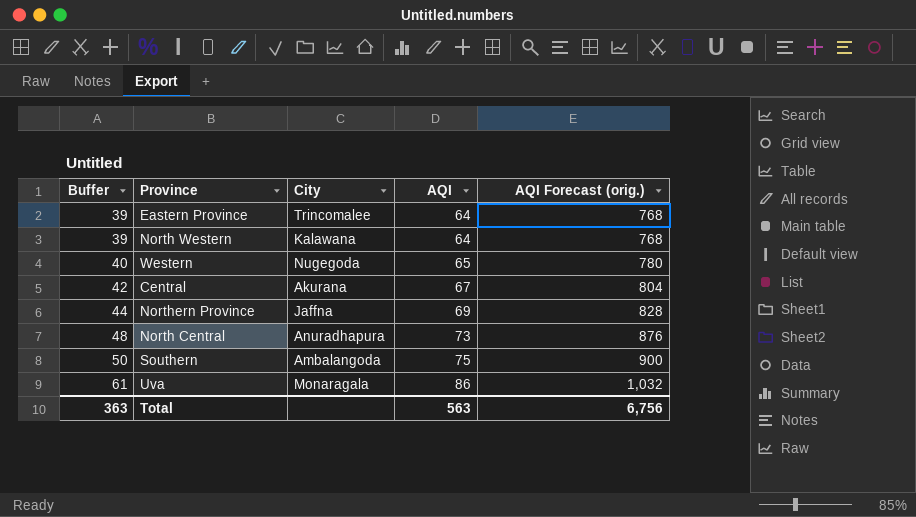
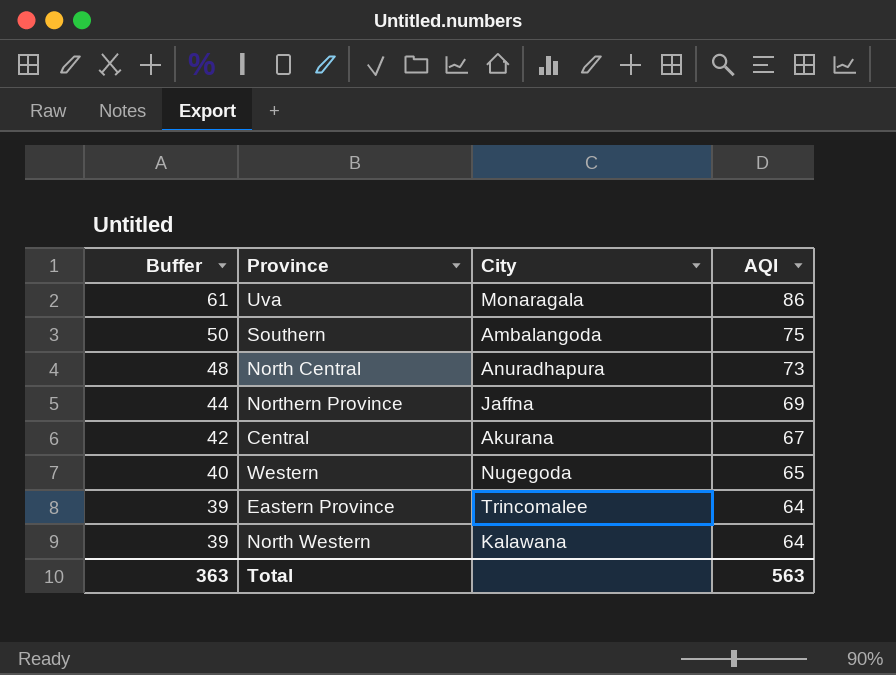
row order: Buffer ascending -> Buffer descending
column AQI Forecast (orig.) | formula: [AQI] * 12 -> none

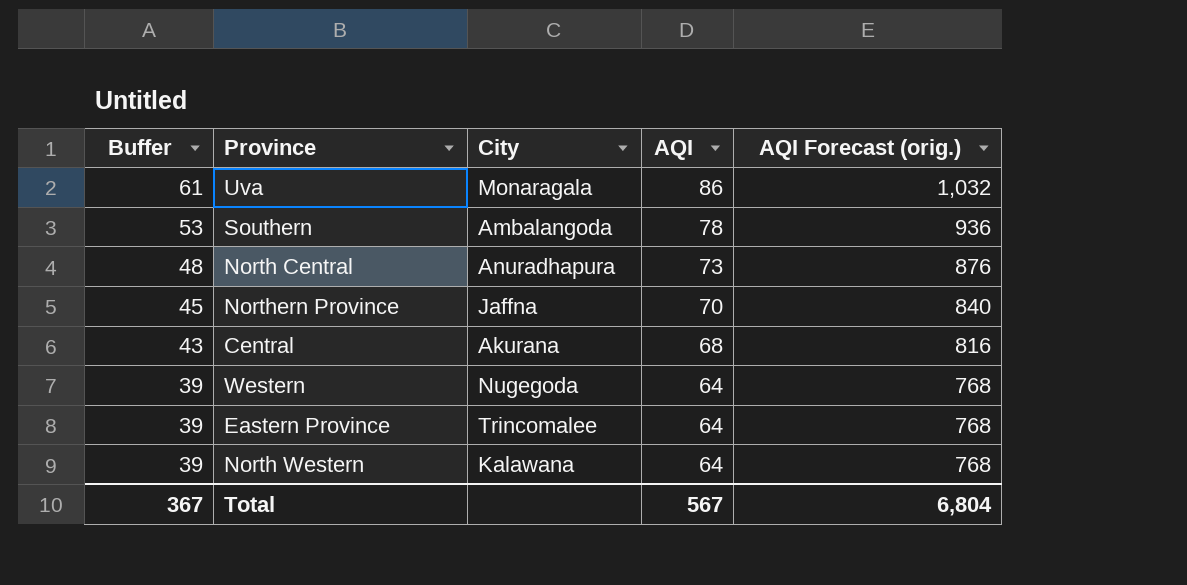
column AQI Forecast (orig.) | formula: none -> [AQI] * 12
Southern | Buffer: 50 -> 53
Southern | AQI: 75 -> 78
Northern Province | Buffer: 44 -> 45
Northern Province | AQI: 69 -> 70
Central | Buffer: 42 -> 43
Central | AQI: 67 -> 68
Western | Buffer: 40 -> 39
Western | AQI: 65 -> 64
Total | Buffer: 363 -> 367
Total | AQI: 563 -> 567

